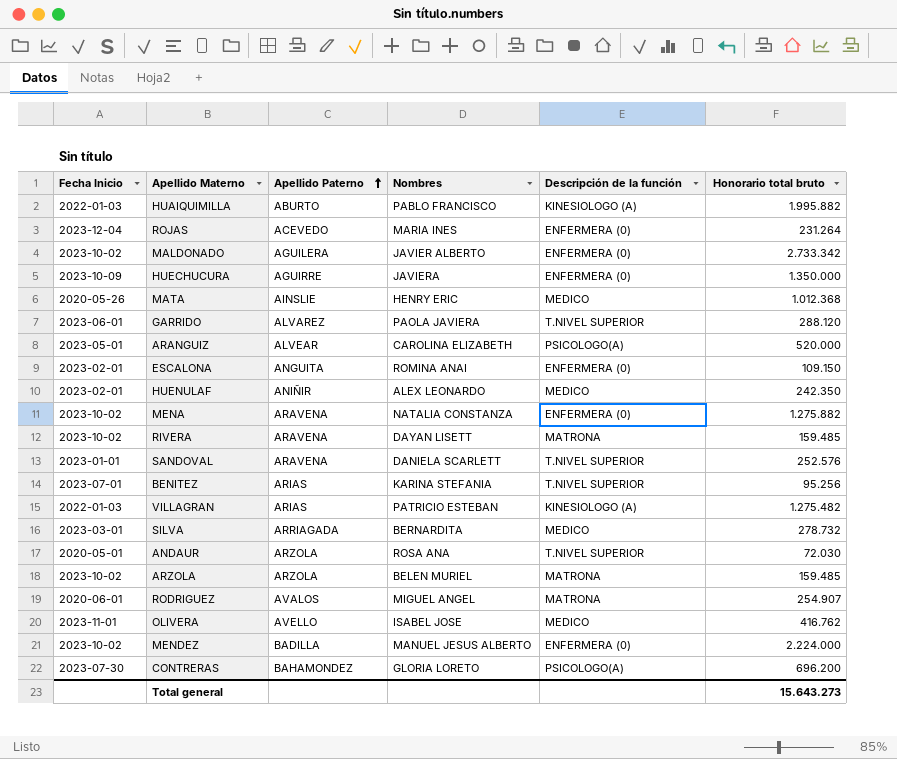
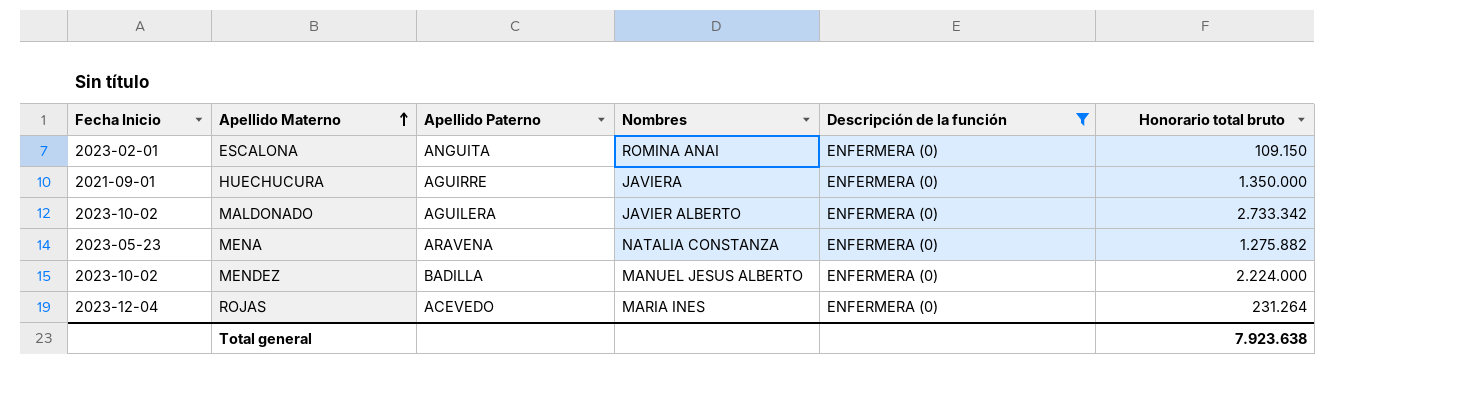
filter: none -> Descripción de la función = ENFERMERA (0)
row order: Apellido Paterno ascending -> Apellido Materno ascending
HUECHUCURA | Fecha Inicio: 2023-10-09 -> 2021-09-01
MENA | Fecha Inicio: 2023-10-02 -> 2023-05-23
Total general | Honorario total bruto: 15.643.273 -> 7.923.638

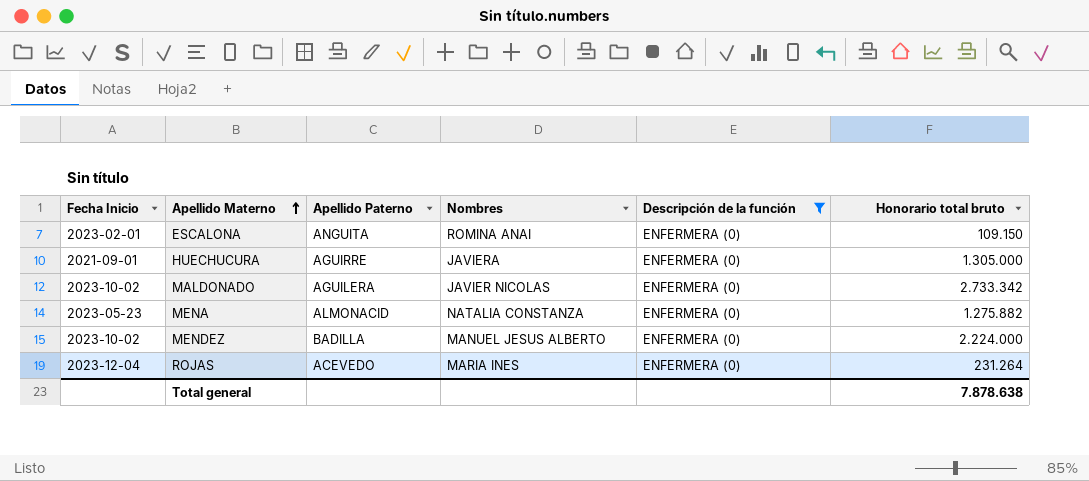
HUECHUCURA | Honorario total bruto: 1.350.000 -> 1.305.000
MALDONADO | Nombres: JAVIER ALBERTO -> JAVIER NICOLAS
MENA | Apellido Paterno: ARAVENA -> ALMONACID
Total general | Honorario total bruto: 7.923.638 -> 7.878.638

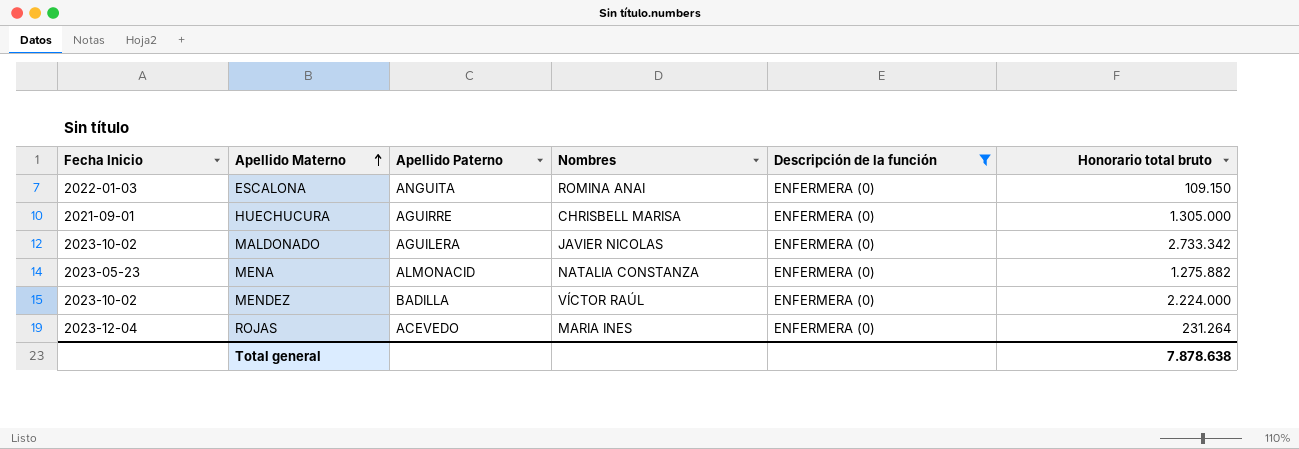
ESCALONA | Fecha Inicio: 2023-02-01 -> 2022-01-03
HUECHUCURA | Nombres: JAVIERA -> CHRISBELL MARISA
MENDEZ | Nombres: MANUEL JESUS ALBERTO -> VÍCTOR RAÚL

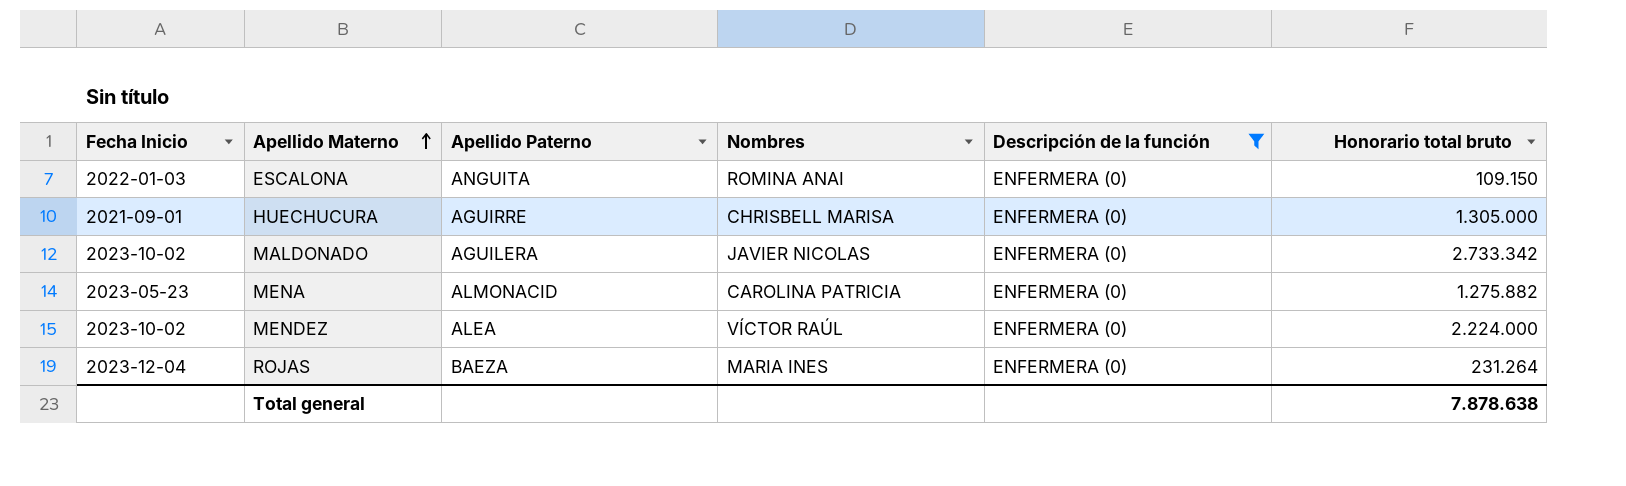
MENA | Nombres: NATALIA CONSTANZA -> CAROLINA PATRICIA
MENDEZ | Apellido Paterno: BADILLA -> ALEA
ROJAS | Apellido Paterno: ACEVEDO -> BAEZA

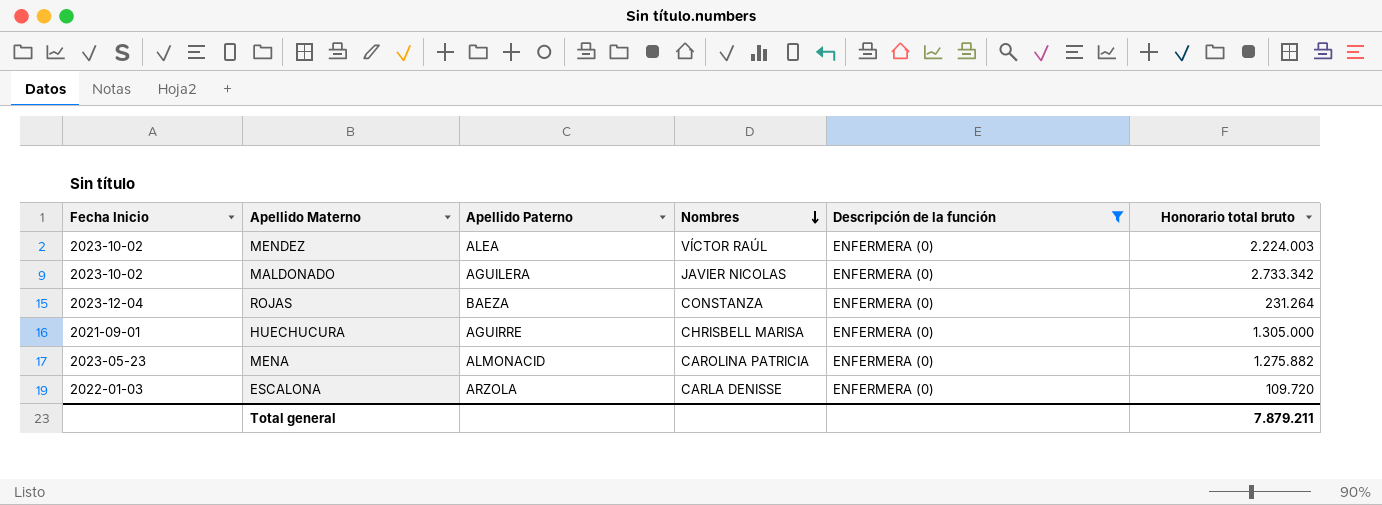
row order: Apellido Materno ascending -> Nombres descending
MENDEZ | Honorario total bruto: 2.224.000 -> 2.224.003
ROJAS | Nombres: MARIA INES -> CONSTANZA
ESCALONA | Apellido Paterno: ANGUITA -> ARZOLA
ESCALONA | Nombres: ROMINA ANAI -> CARLA DENISSE
ESCALONA | Honorario total bruto: 109.150 -> 109.720
Total general | Honorario total bruto: 7.878.638 -> 7.879.211

